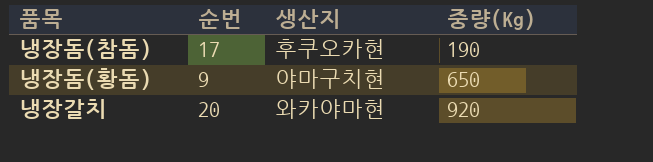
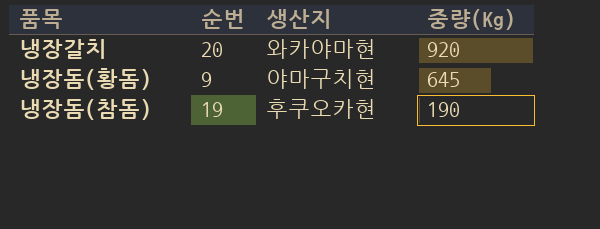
row order: 중량(Kg) ascending -> 중량(Kg) descending
냉장돔(황돔) | 중량(Kg): 650 -> 645
냉장돔(참돔) | 순번: 17 -> 19

